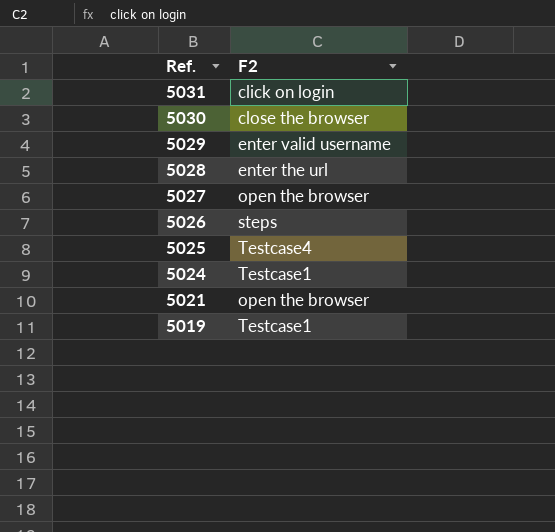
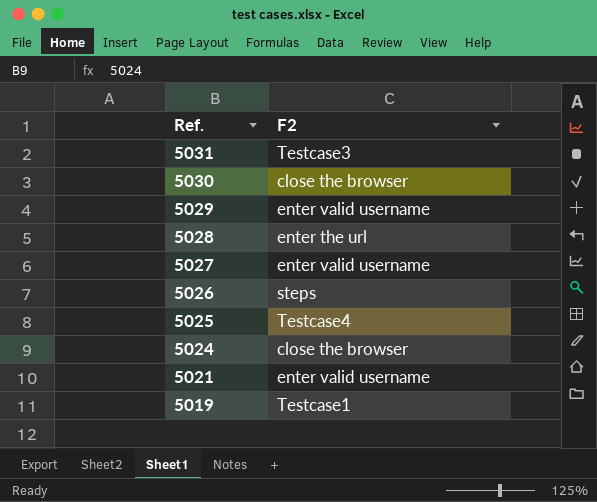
5031 | F2: click on login -> Testcase3
5027 | F2: open the browser -> enter valid username
5024 | F2: Testcase1 -> close the browser
5021 | F2: open the browser -> enter valid username

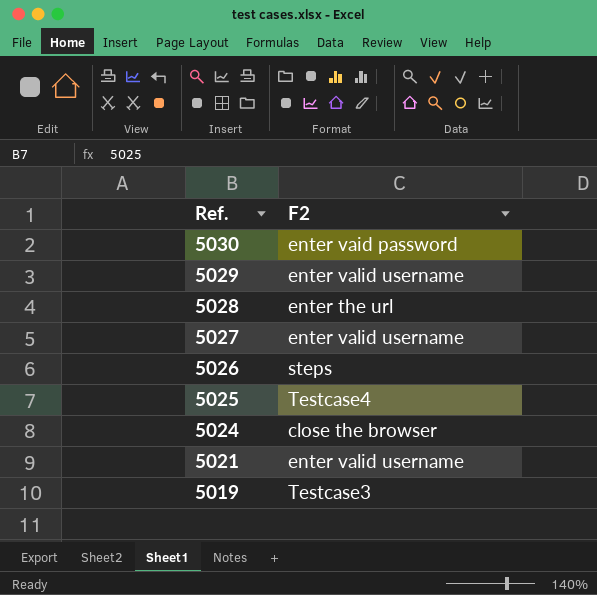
row 5031: Testcase3 -> none
5030 | F2: close the browser -> enter vaid password
5019 | F2: Testcase1 -> Testcase3

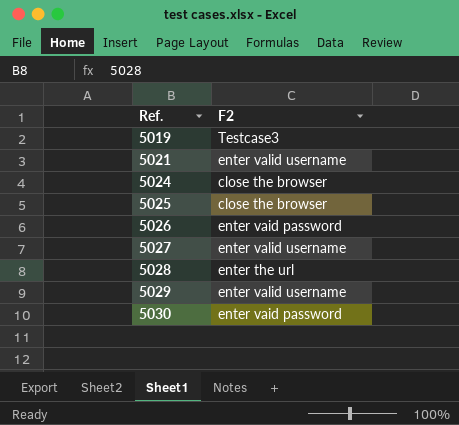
row order: Ref. descending -> Ref. ascending
5025 | F2: Testcase4 -> close the browser
5026 | F2: steps -> enter vaid password

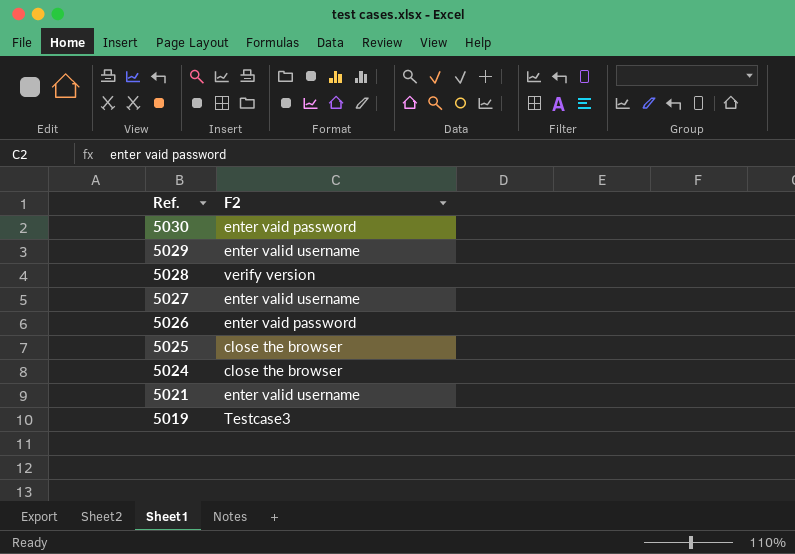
row order: Ref. ascending -> Ref. descending
5028 | F2: enter the url -> verify version

